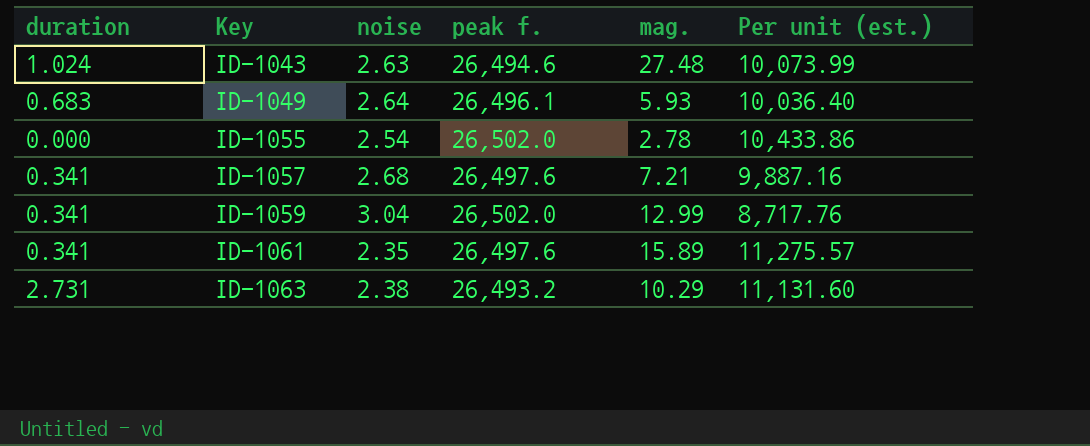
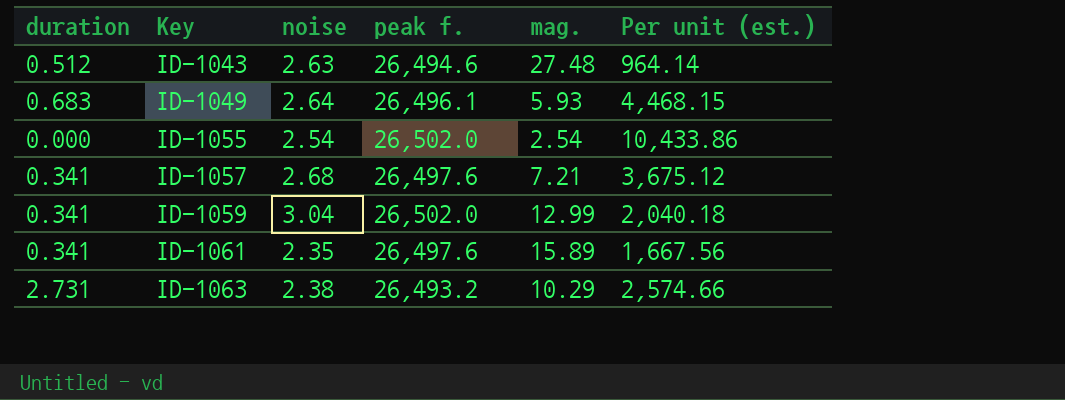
column Per unit (est.) | formula: [peak f.] / [noise] -> [peak f.] / [mag.]
ID-1043 | duration: 1.024 -> 0.512
ID-1055 | mag.: 2.78 -> 2.54

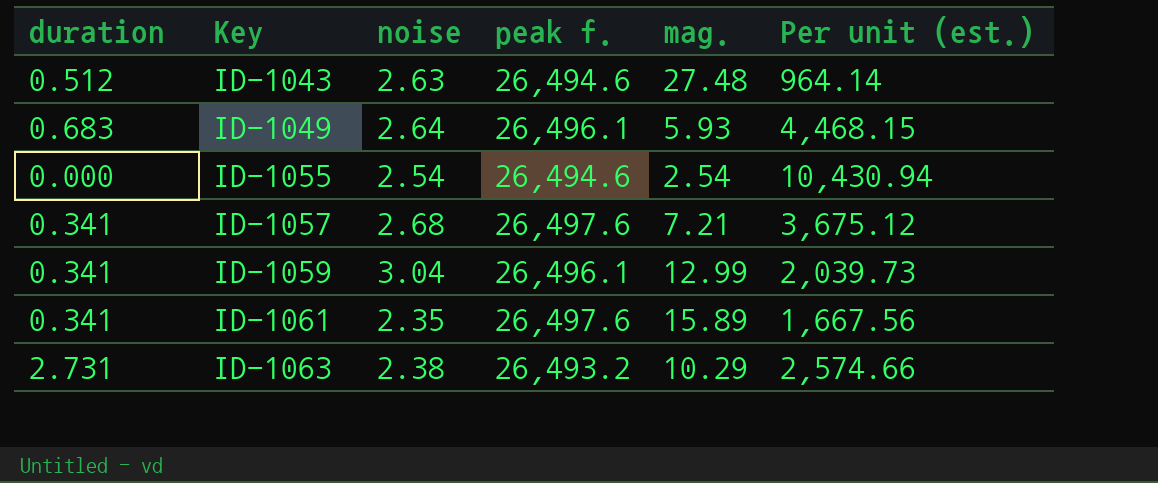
ID-1055 | peak f.: 26,502.0 -> 26,494.6
ID-1055 | Per unit (est.): 10,433.86 -> 10,430.94
ID-1059 | peak f.: 26,502.0 -> 26,496.1
ID-1059 | Per unit (est.): 2,040.18 -> 2,039.73

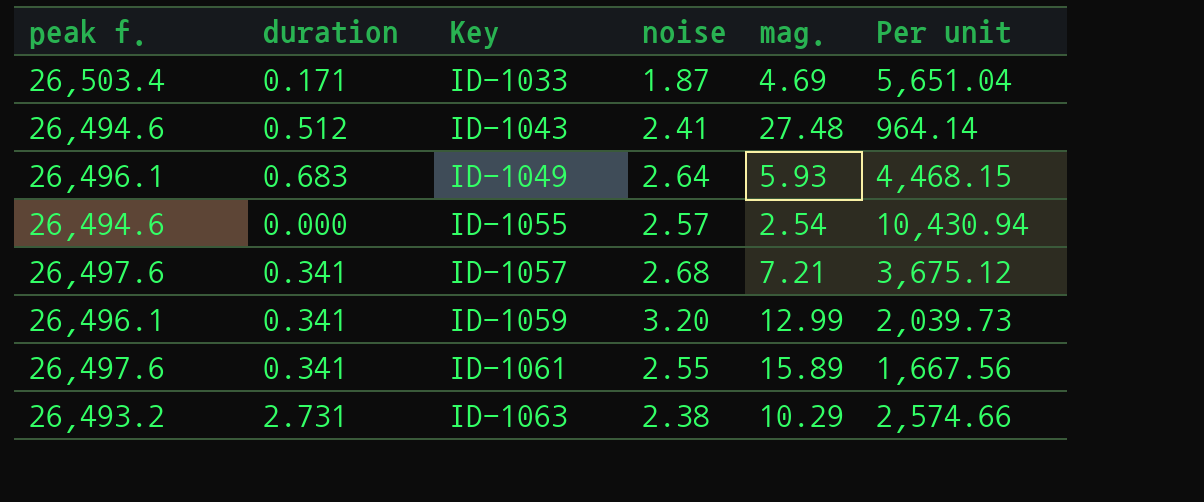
column peak f. | position: 4 -> 1
column name: Per unit (est.) -> Per unit
row ID-1033: none -> 26,503.4 | 0.171 | 1.87 | 4.69 | 5,651.04
ID-1043 | noise: 2.63 -> 2.41
ID-1055 | noise: 2.54 -> 2.57
ID-1059 | noise: 3.04 -> 3.20
ID-1061 | noise: 2.35 -> 2.55

